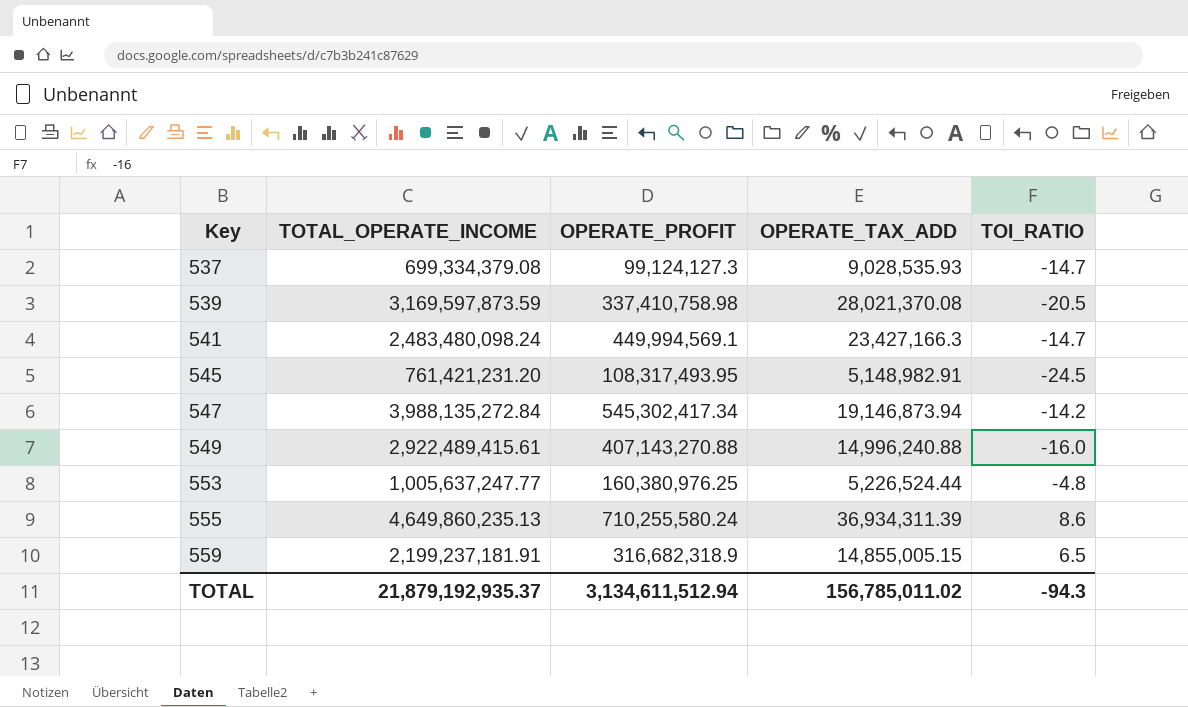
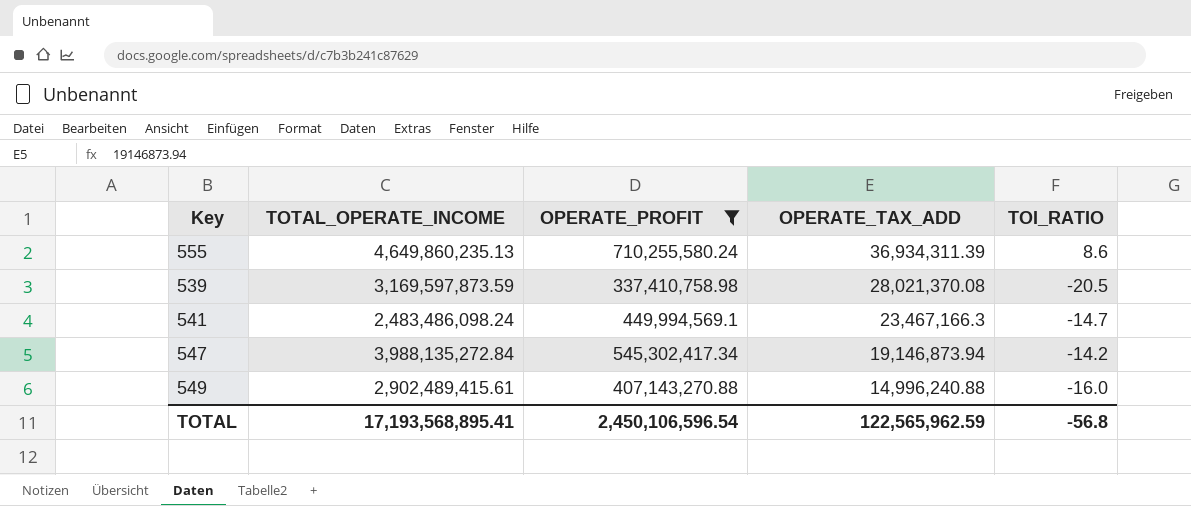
filter: none -> OPERATE_PROFIT >= 337,410,758.98
row order: Key ascending -> OPERATE_TAX_ADD descending
541 | TOTAL_OPERATE_INCOME: 2,483,480,098.24 -> 2,483,486,098.24
541 | OPERATE_TAX_ADD: 23,427,166.3 -> 23,467,166.3
549 | TOTAL_OPERATE_INCOME: 2,922,489,415.61 -> 2,902,489,415.61
TOTAL | TOTAL_OPERATE_INCOME: 21,879,192,935.37 -> 17,193,568,895.41
TOTAL | OPERATE_PROFIT: 3,134,611,512.94 -> 2,450,106,596.54
TOTAL | OPERATE_TAX_ADD: 156,785,011.02 -> 122,565,962.59
TOTAL | TOI_RATIO: -94.3 -> -56.8

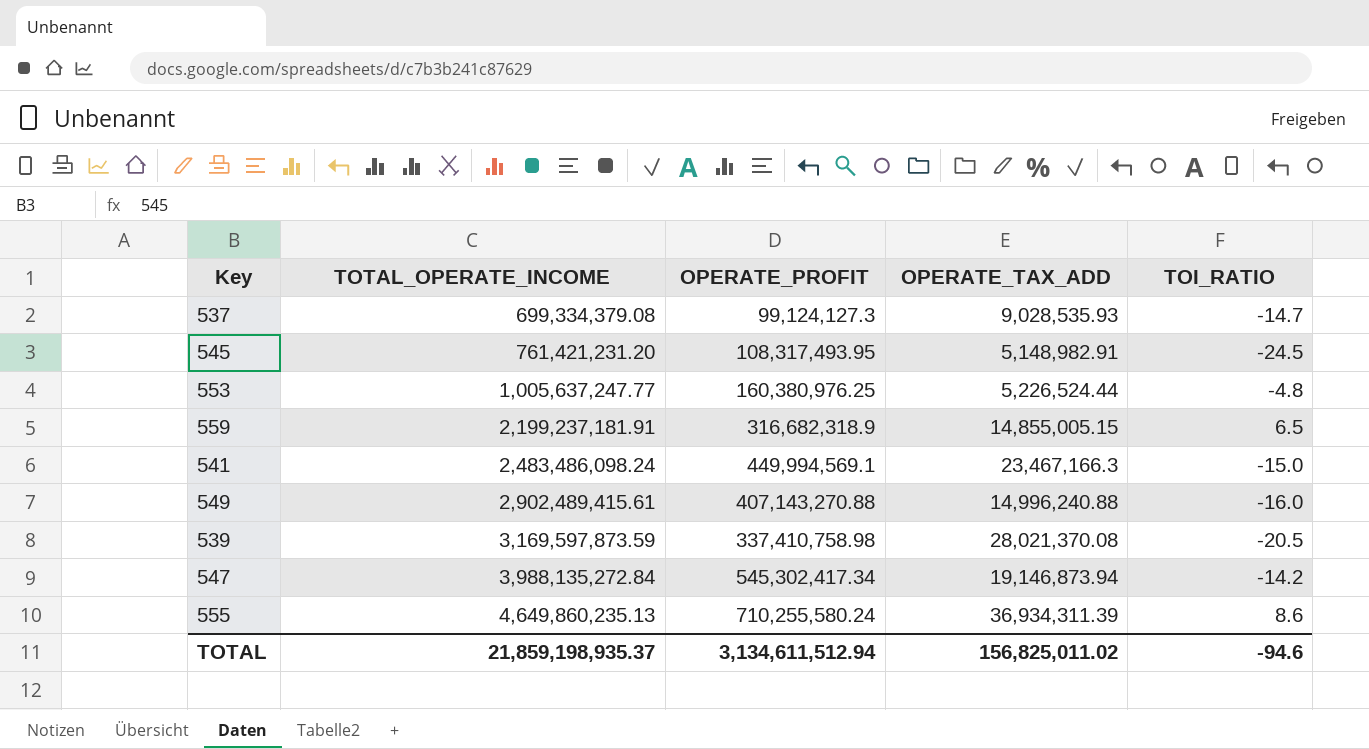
filter: OPERATE_PROFIT >= 337,410,758.98 -> none
row order: OPERATE_TAX_ADD descending -> TOTAL_OPERATE_INCOME ascending
541 | TOI_RATIO: -14.7 -> -15.0
TOTAL | TOTAL_OPERATE_INCOME: 17,193,568,895.41 -> 21,859,198,935.37
TOTAL | OPERATE_PROFIT: 2,450,106,596.54 -> 3,134,611,512.94
TOTAL | OPERATE_TAX_ADD: 122,565,962.59 -> 156,825,011.02
TOTAL | TOI_RATIO: -56.8 -> -94.6

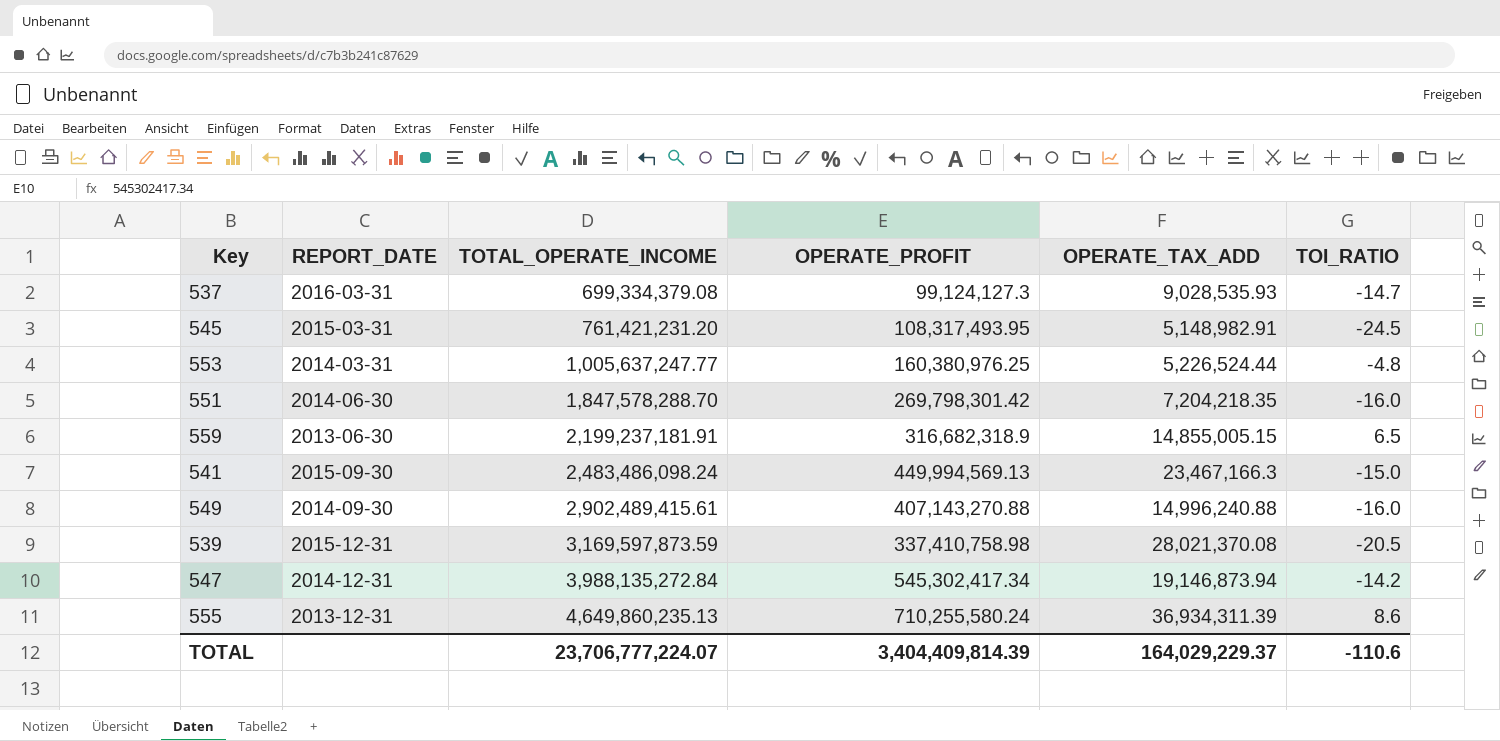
column REPORT_DATE | position: none -> 2
row 551: none -> 2014-06-30 | 1,847,578,288.70 | 269,798,301.42 | 7,204,218.35 | -16.0
541 | OPERATE_PROFIT: 449,994,569.1 -> 449,994,569.13
TOTAL | TOTAL_OPERATE_INCOME: 21,859,198,935.37 -> 23,706,777,224.07
TOTAL | OPERATE_PROFIT: 3,134,611,512.94 -> 3,404,409,814.39
TOTAL | OPERATE_TAX_ADD: 156,825,011.02 -> 164,029,229.37
TOTAL | TOI_RATIO: -94.6 -> -110.6

